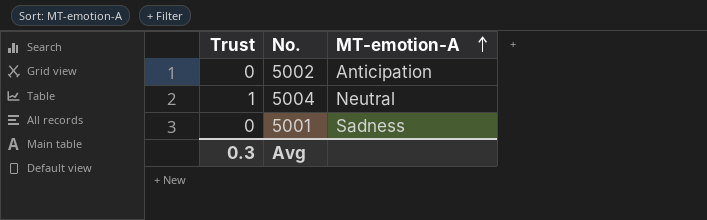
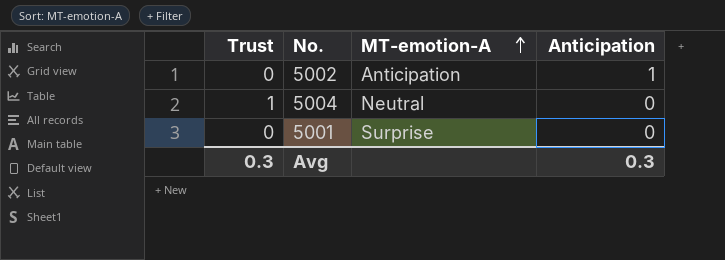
column Anticipation | position: none -> 4
5001 | MT-emotion-A: Sadness -> Surprise

